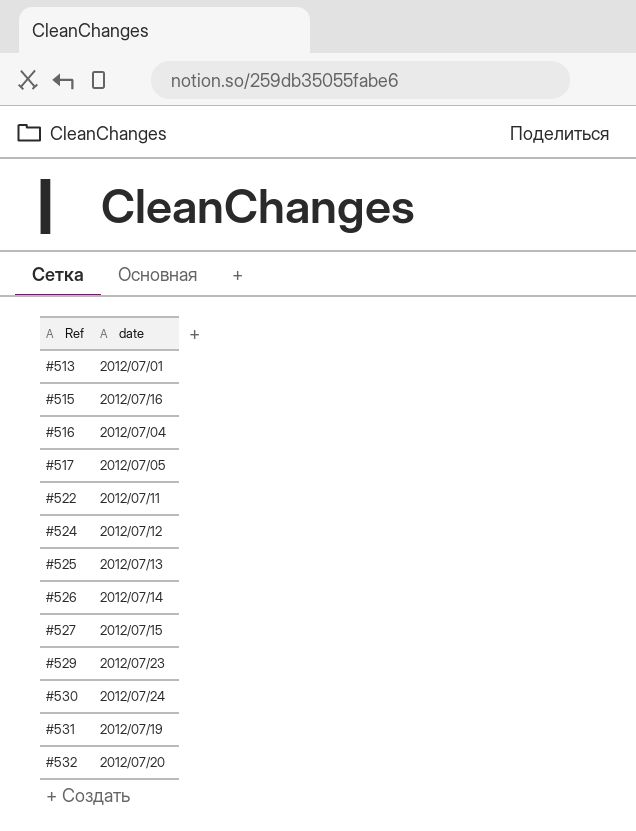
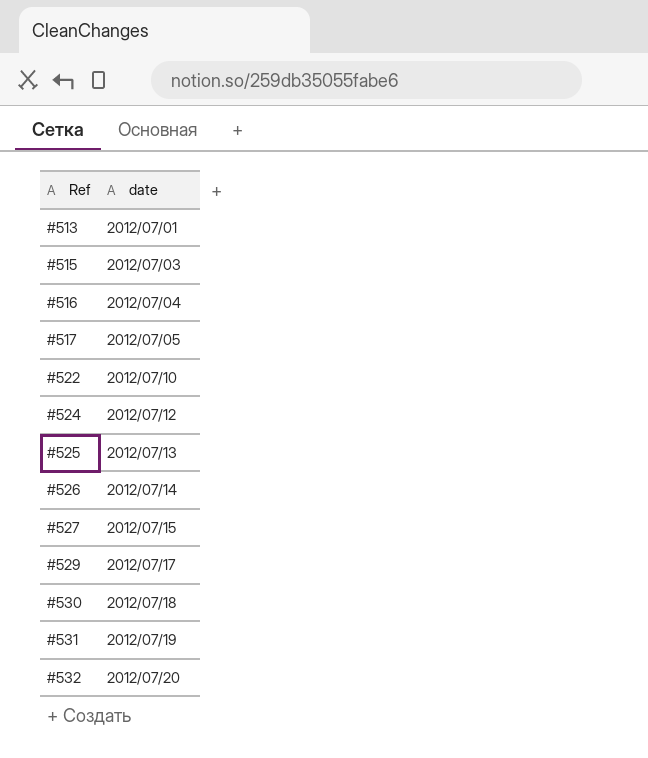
#515 | date: 2012/07/16 -> 2012/07/03
#522 | date: 2012/07/11 -> 2012/07/10
#529 | date: 2012/07/23 -> 2012/07/17
#530 | date: 2012/07/24 -> 2012/07/18

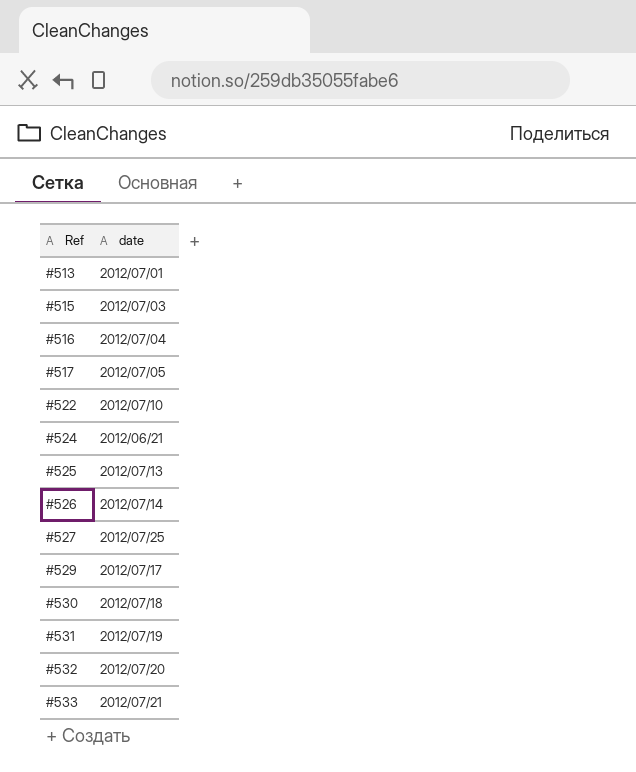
#524 | date: 2012/07/12 -> 2012/06/21
#527 | date: 2012/07/15 -> 2012/07/25
row #533: none -> 2012/07/21

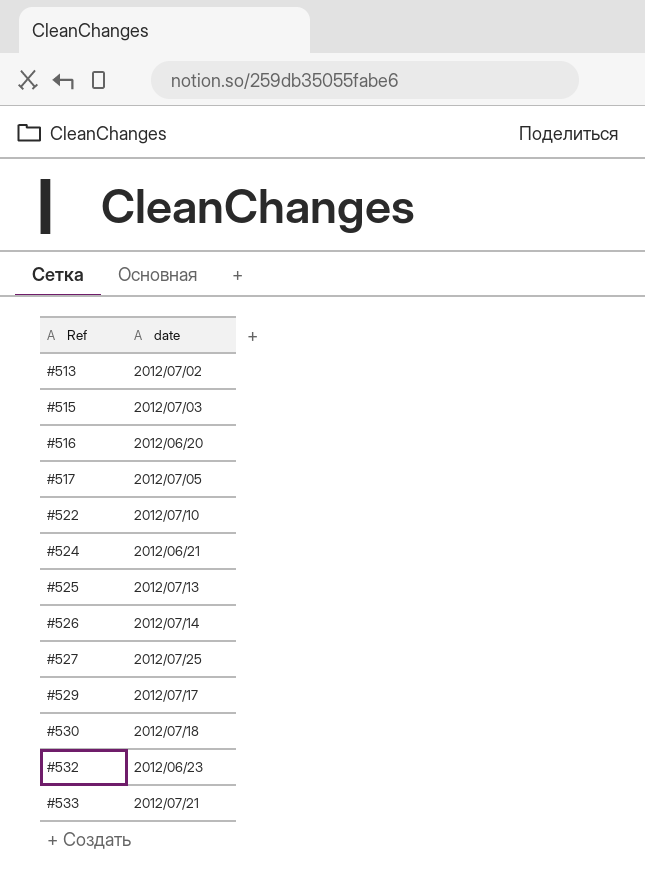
row #531: 2012/07/19 -> none
#513 | date: 2012/07/01 -> 2012/07/02
#516 | date: 2012/07/04 -> 2012/06/20
#532 | date: 2012/07/20 -> 2012/06/23

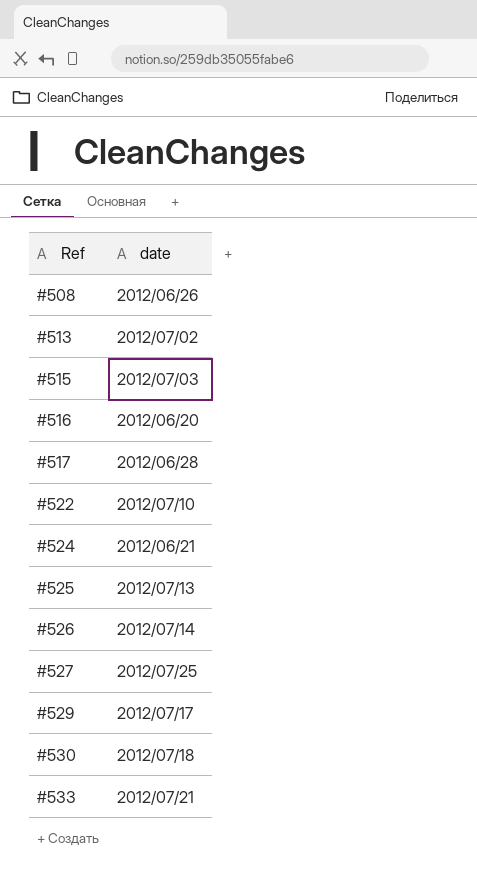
row #532: 2012/06/23 -> none
row #508: none -> 2012/06/26
#517 | date: 2012/07/05 -> 2012/06/28

